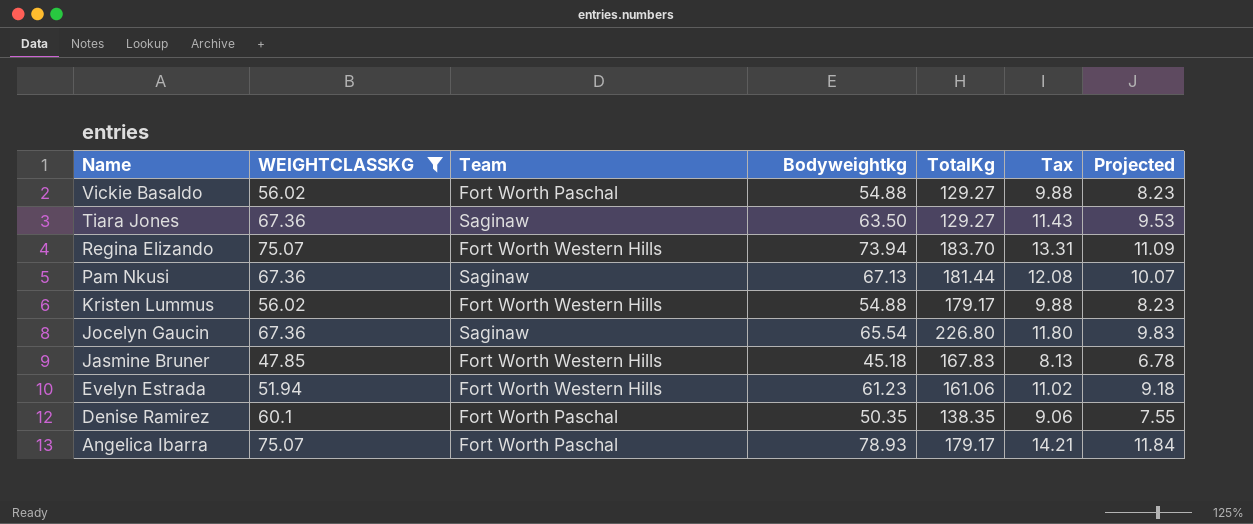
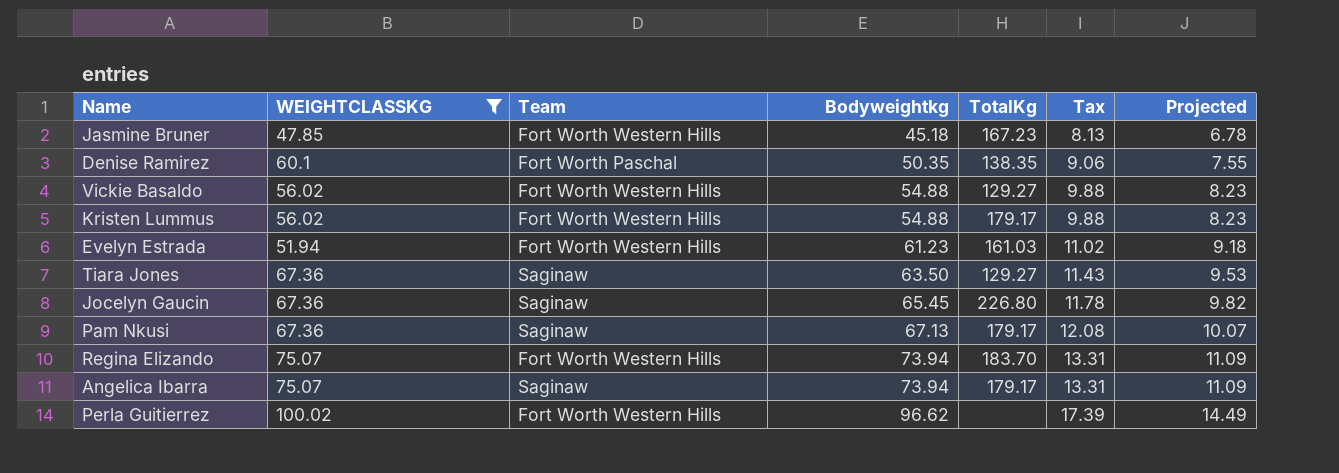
row order: Name descending -> Bodyweightkg ascending
Jasmine Bruner | TotalKg: 167.83 -> 167.23
Vickie Basaldo | Team: Fort Worth Paschal -> Fort Worth Western Hills
Evelyn Estrada | TotalKg: 161.06 -> 161.03
Jocelyn Gaucin | Bodyweightkg: 65.54 -> 65.45
Jocelyn Gaucin | Tax: 11.80 -> 11.78
Jocelyn Gaucin | Projected: 9.83 -> 9.82
Pam Nkusi | TotalKg: 181.44 -> 179.17
Angelica Ibarra | Team: Fort Worth Paschal -> Saginaw
Angelica Ibarra | Bodyweightkg: 78.93 -> 73.94
Angelica Ibarra | Tax: 14.21 -> 13.31
Angelica Ibarra | Projected: 11.84 -> 11.09
row Perla Guitierrez: none -> 100.02 | Fort Worth Western Hills | 96.62 | none | 17.39 | 14.49

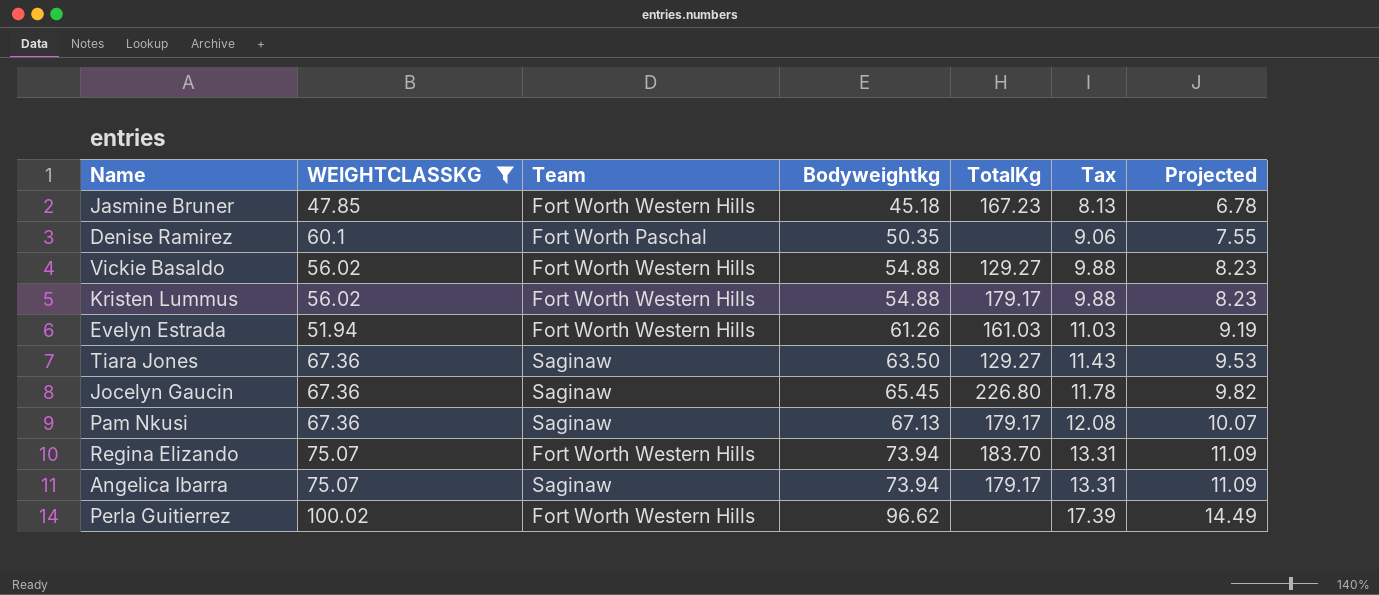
Denise Ramirez | TotalKg: 138.35 -> none
Evelyn Estrada | Bodyweightkg: 61.23 -> 61.26
Evelyn Estrada | Tax: 11.02 -> 11.03
Evelyn Estrada | Projected: 9.18 -> 9.19

